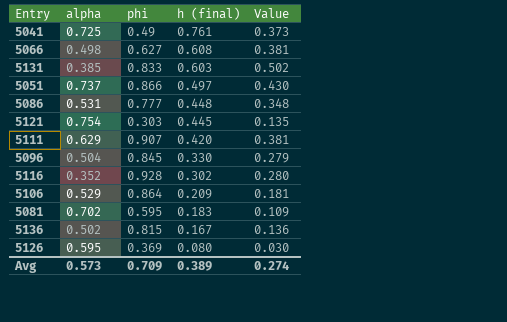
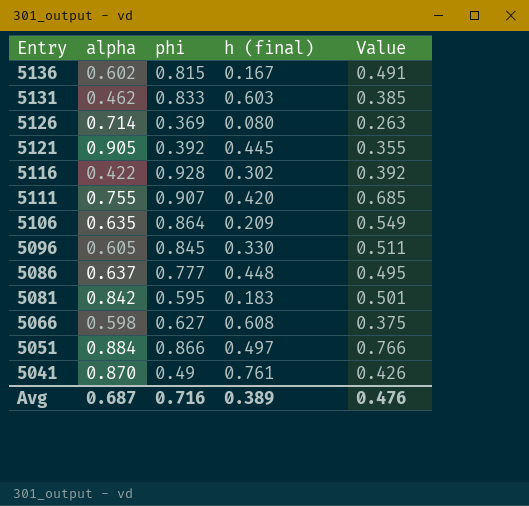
row order: h (final) descending -> Entry descending
column Value | formula: [phi] * [h (final)] -> [alpha] * [phi]
5136 | alpha: 0.502 -> 0.602
5131 | alpha: 0.385 -> 0.462
5126 | alpha: 0.595 -> 0.714
5121 | alpha: 0.754 -> 0.905
5121 | phi: 0.303 -> 0.392
5116 | alpha: 0.352 -> 0.422
5111 | alpha: 0.629 -> 0.755
5106 | alpha: 0.529 -> 0.635
5096 | alpha: 0.504 -> 0.605
5086 | alpha: 0.531 -> 0.637
5081 | alpha: 0.702 -> 0.842
5066 | alpha: 0.498 -> 0.598
5051 | alpha: 0.737 -> 0.884
5041 | alpha: 0.725 -> 0.870
Avg | alpha: 0.573 -> 0.687
Avg | phi: 0.709 -> 0.716
Avg | Value: 0.274 -> 0.476

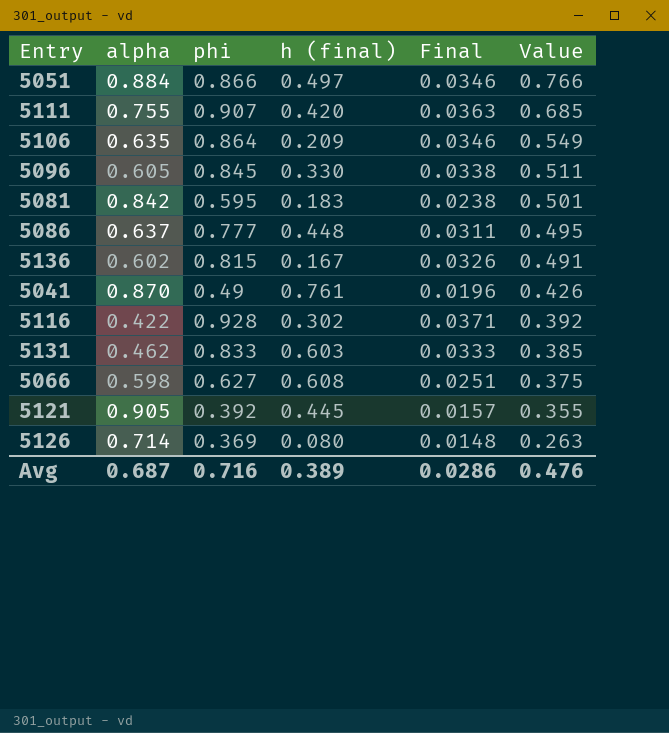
row order: Entry descending -> Value descending
column Final | formula: none -> [phi] * 0.04

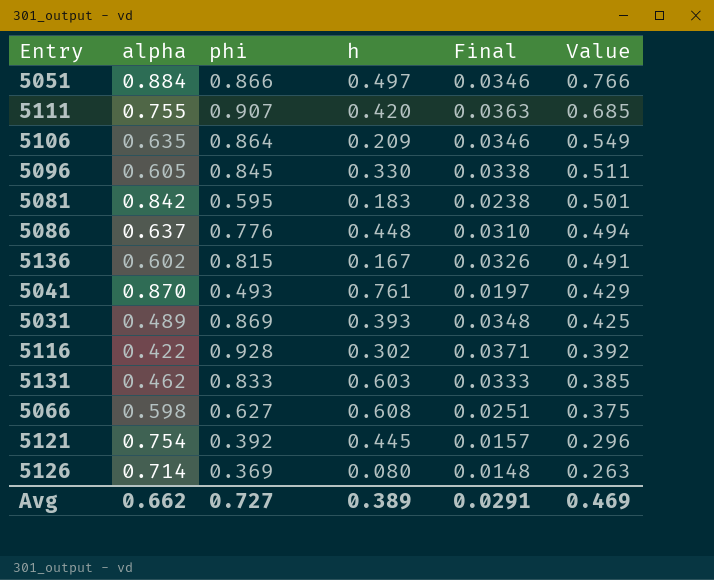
column name: h (final) -> h
5086 | phi: 0.777 -> 0.776
5086 | Final: 0.0311 -> 0.0310
5086 | Value: 0.495 -> 0.494
5041 | phi: 0.49 -> 0.493
5041 | Final: 0.0196 -> 0.0197
5041 | Value: 0.426 -> 0.429
row 5031: none -> 0.489 | 0.869 | 0.393 | 0.0348 | 0.425
5121 | alpha: 0.905 -> 0.754
5121 | Value: 0.355 -> 0.296
Avg | alpha: 0.687 -> 0.662
Avg | phi: 0.716 -> 0.727
Avg | Final: 0.0286 -> 0.0291
Avg | Value: 0.476 -> 0.469

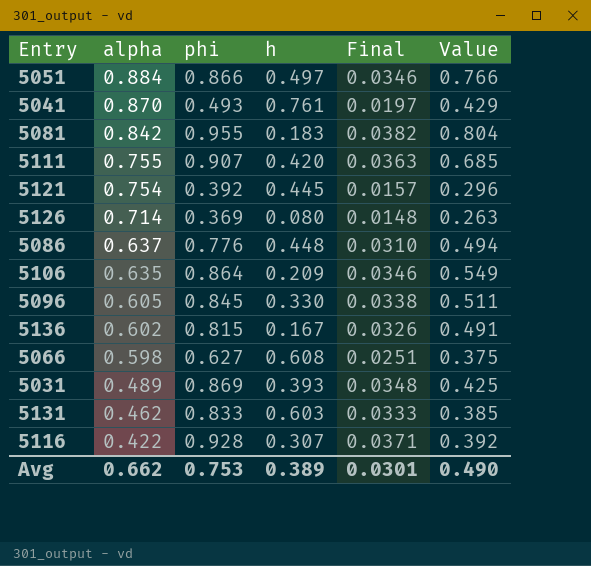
row order: Value descending -> alpha descending
5081 | phi: 0.595 -> 0.955
5081 | Final: 0.0238 -> 0.0382
5081 | Value: 0.501 -> 0.804
5116 | h: 0.302 -> 0.307
Avg | phi: 0.727 -> 0.753
Avg | Final: 0.0291 -> 0.0301
Avg | Value: 0.469 -> 0.490

